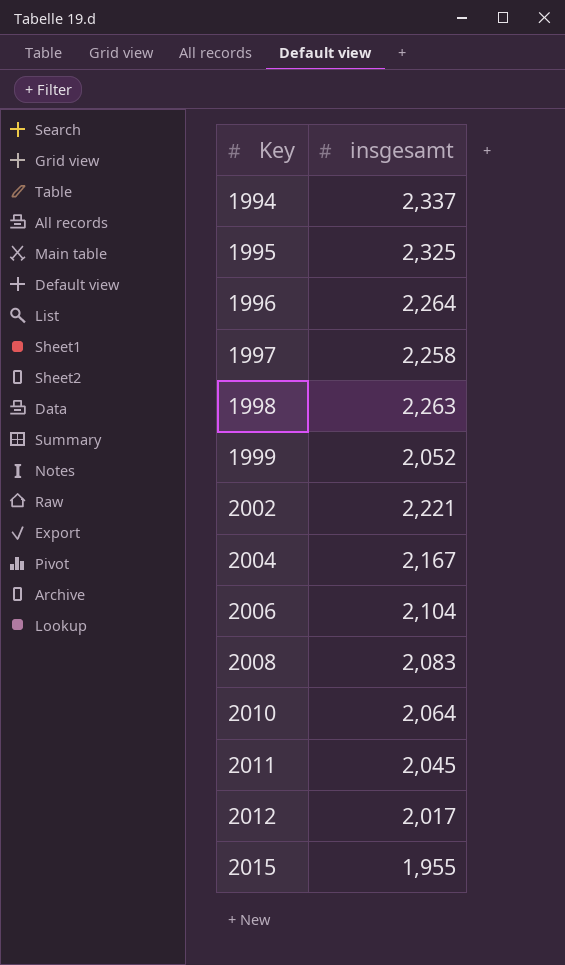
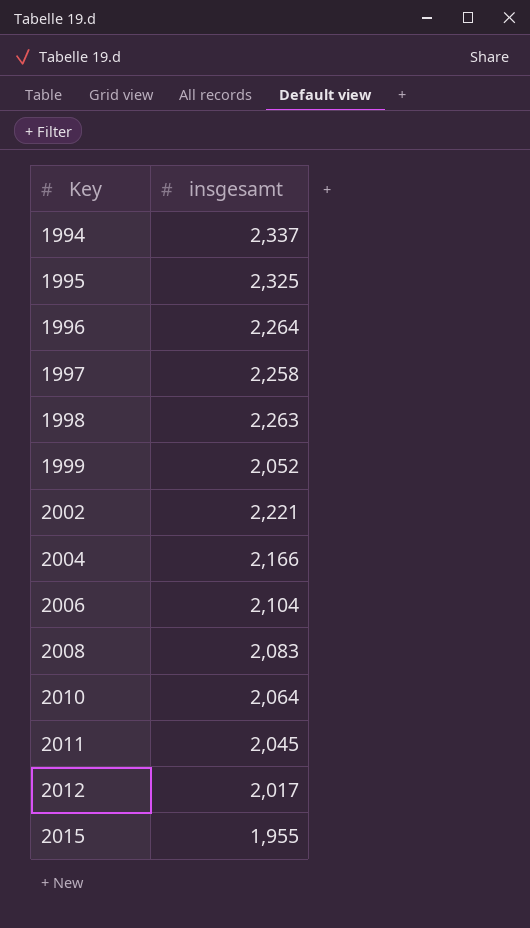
2004 | insgesamt: 2,167 -> 2,166

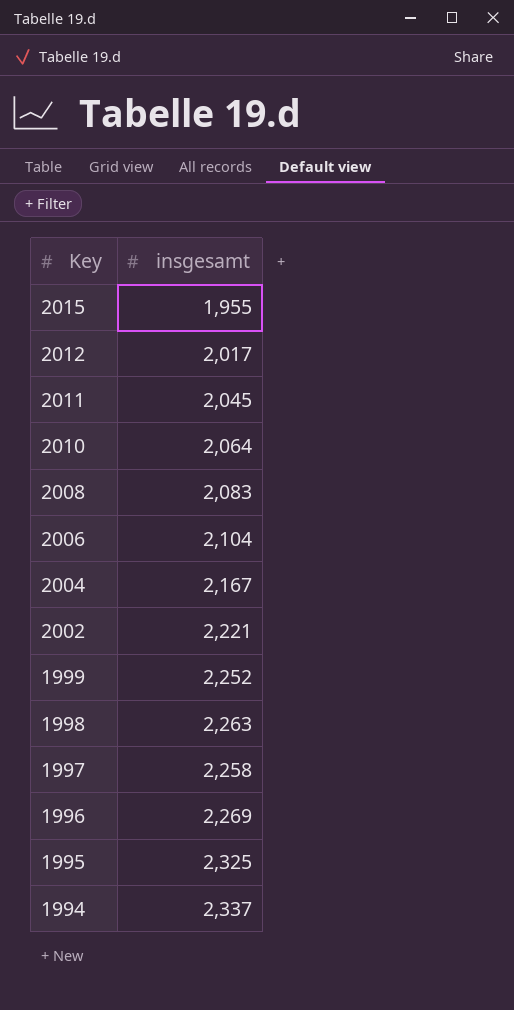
row order: Key ascending -> Key descending
2004 | insgesamt: 2,166 -> 2,167
1999 | insgesamt: 2,052 -> 2,252
1996 | insgesamt: 2,264 -> 2,269

